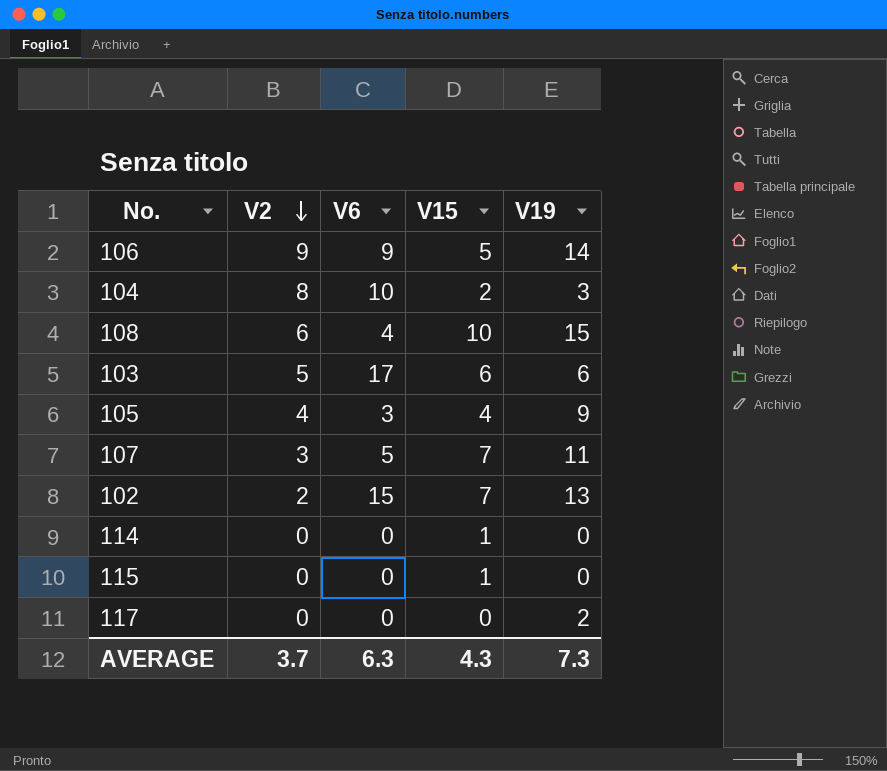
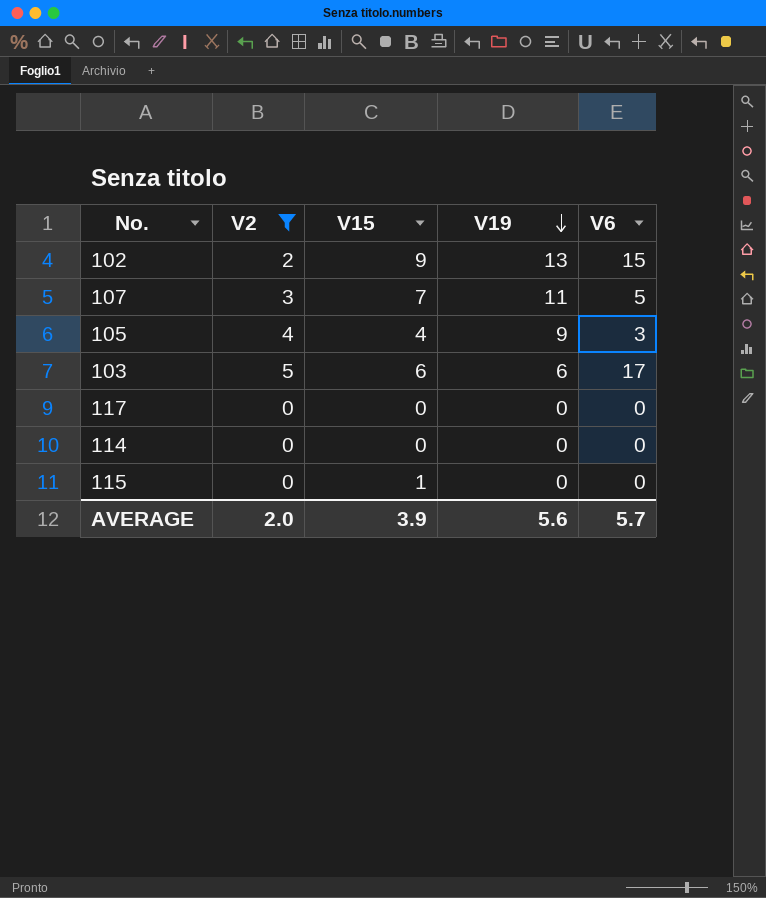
filter: none -> V2 <= 5
row order: V2 descending -> V19 descending
column V6 | position: 3 -> 5
102 | V15: 7 -> 9
117 | V19: 2 -> 0
114 | V15: 1 -> 0
AVERAGE | V2: 3.7 -> 2.0
AVERAGE | V15: 4.3 -> 3.9
AVERAGE | V19: 7.3 -> 5.6
AVERAGE | V6: 6.3 -> 5.7

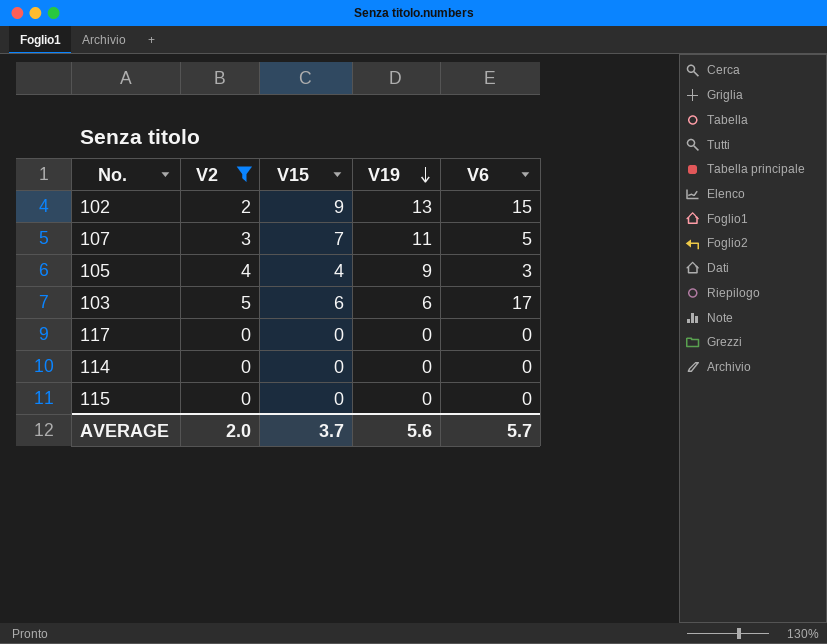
115 | V15: 1 -> 0
AVERAGE | V15: 3.9 -> 3.7

